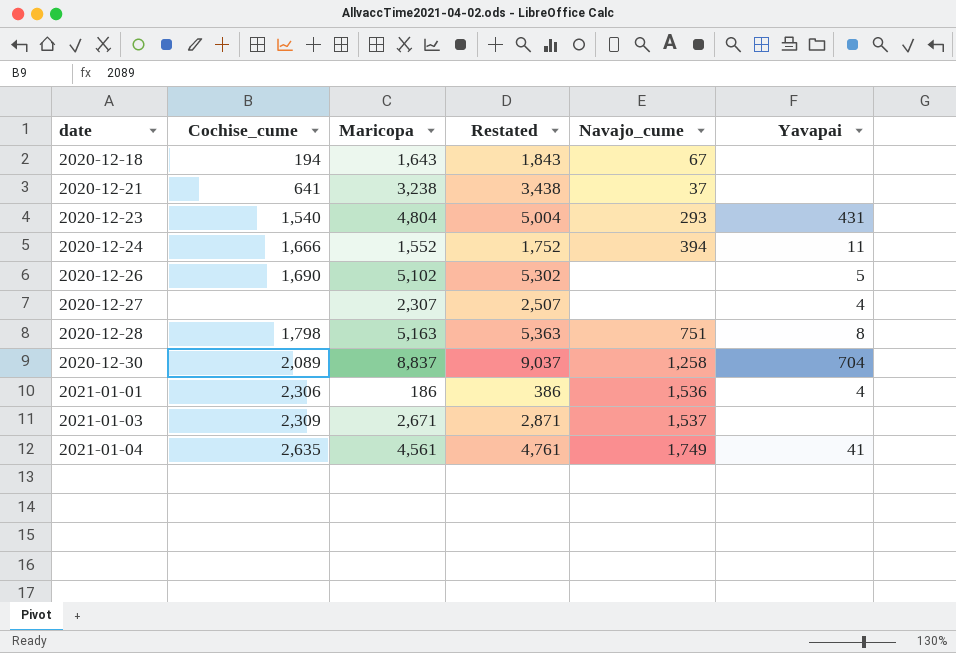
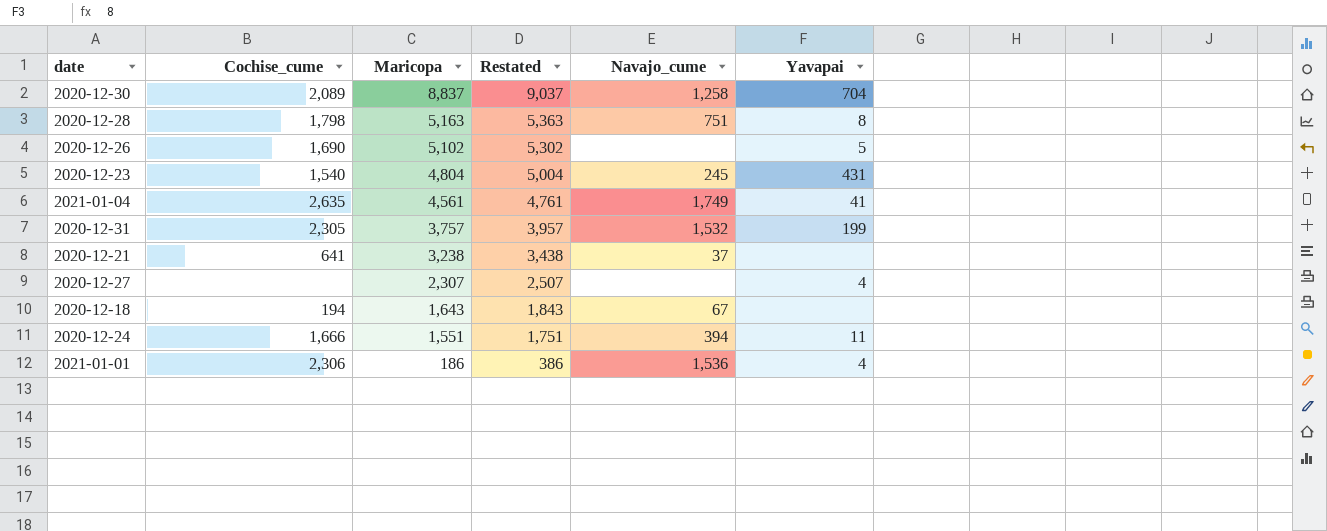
row order: date ascending -> Maricopa descending
row 2021-01-03: 2,309 | 2,671 | 2,871 | 1,537 | none -> none
2020-12-23 | Navajo_cume: 293 -> 245
row 2020-12-31: none -> 2,305 | 3,757 | 3,957 | 1,532 | 199
2020-12-24 | Maricopa: 1,552 -> 1,551
2020-12-24 | Restated: 1,752 -> 1,751

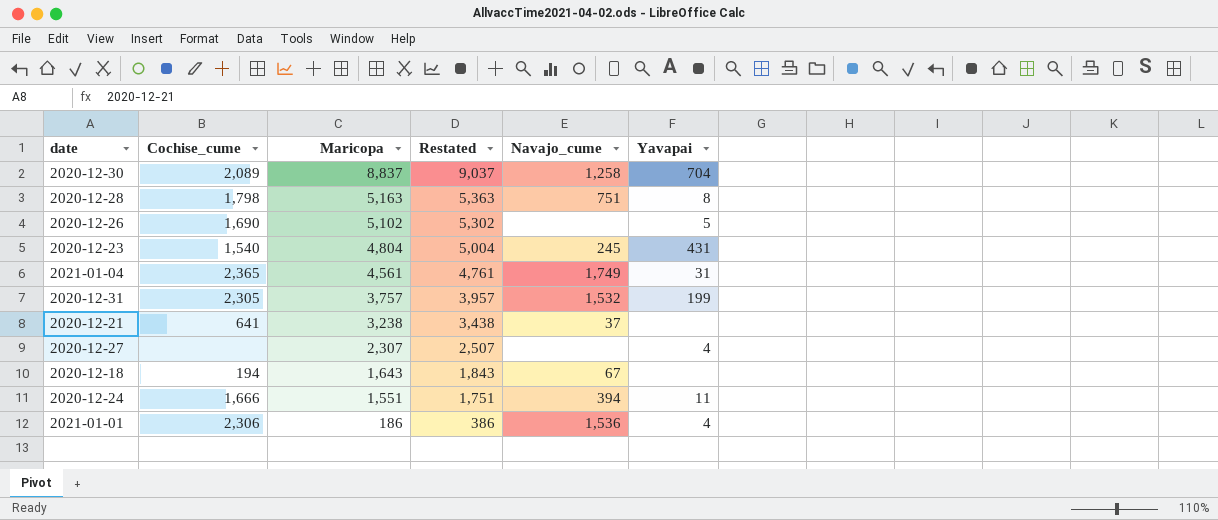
2021-01-04 | Cochise_cume: 2,635 -> 2,365
2021-01-04 | Yavapai: 41 -> 31

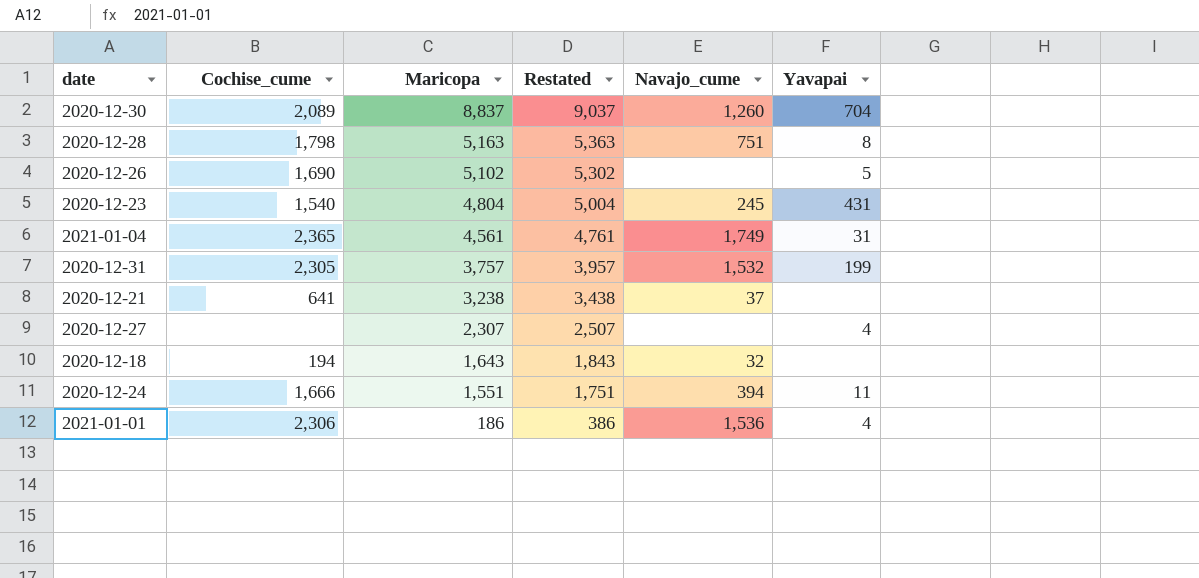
2020-12-30 | Navajo_cume: 1,258 -> 1,260
2020-12-18 | Navajo_cume: 67 -> 32

